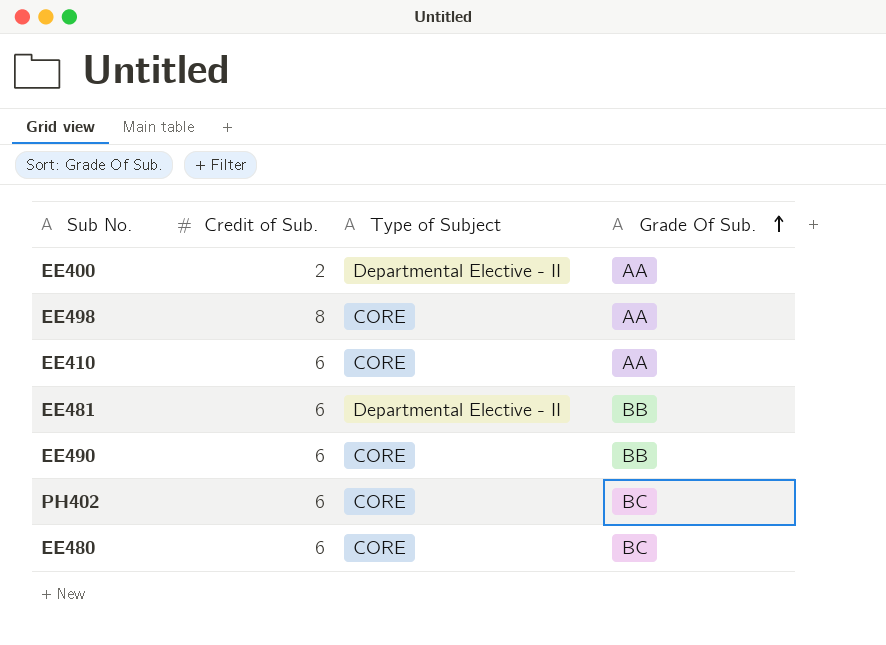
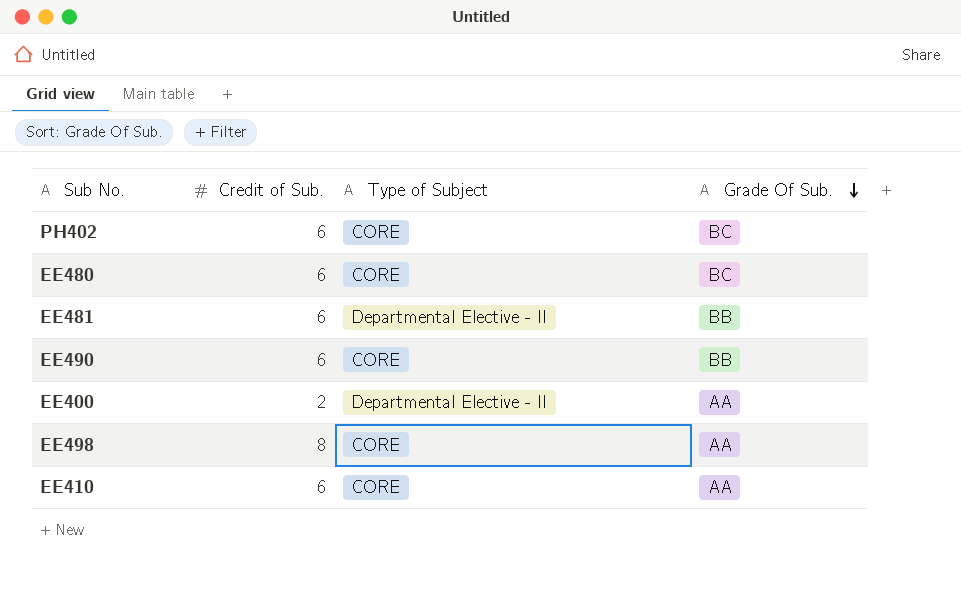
row order: Grade Of Sub. ascending -> Grade Of Sub. descending

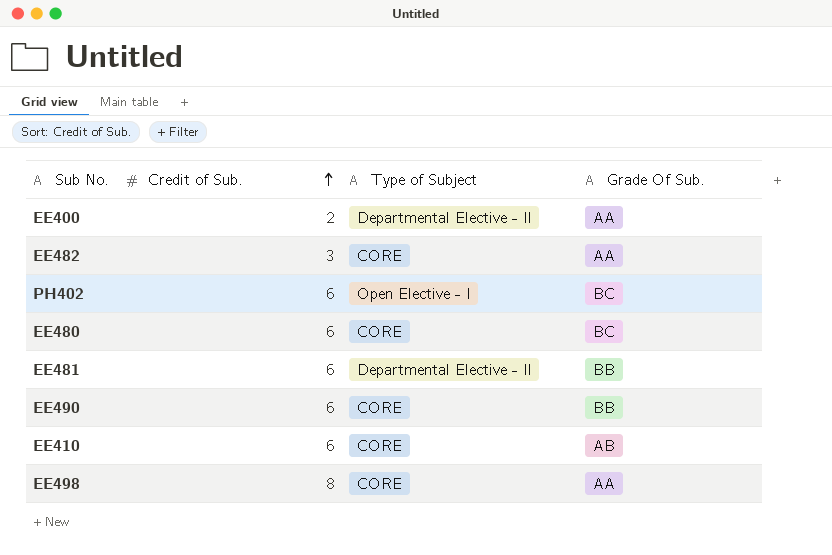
row order: Grade Of Sub. descending -> Credit of Sub. ascending
row EE482: none -> 3 | CORE | AA
PH402 | Type of Subject: CORE -> Open Elective - I
EE410 | Grade Of Sub.: AA -> AB

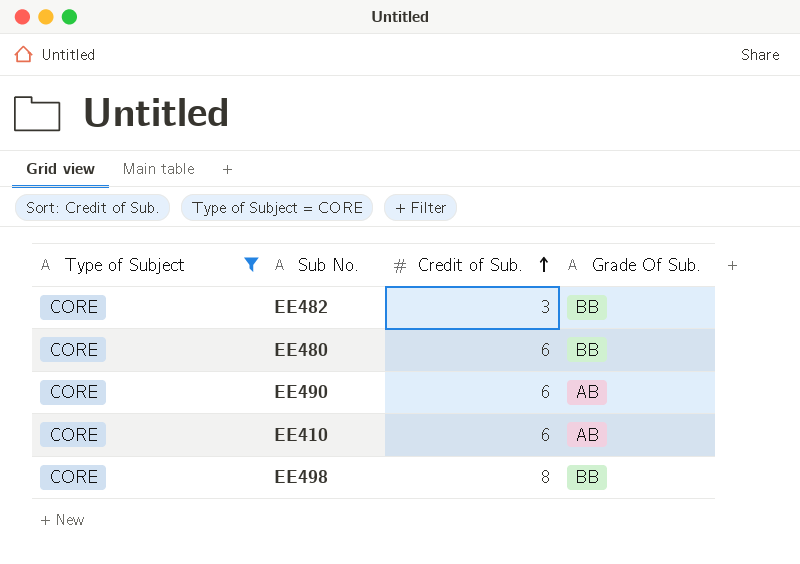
filter: none -> Type of Subject = CORE
column Type of Subject | position: 3 -> 1
EE482 | Grade Of Sub.: AA -> BB
EE480 | Grade Of Sub.: BC -> BB
EE490 | Grade Of Sub.: BB -> AB
EE498 | Grade Of Sub.: AA -> BB

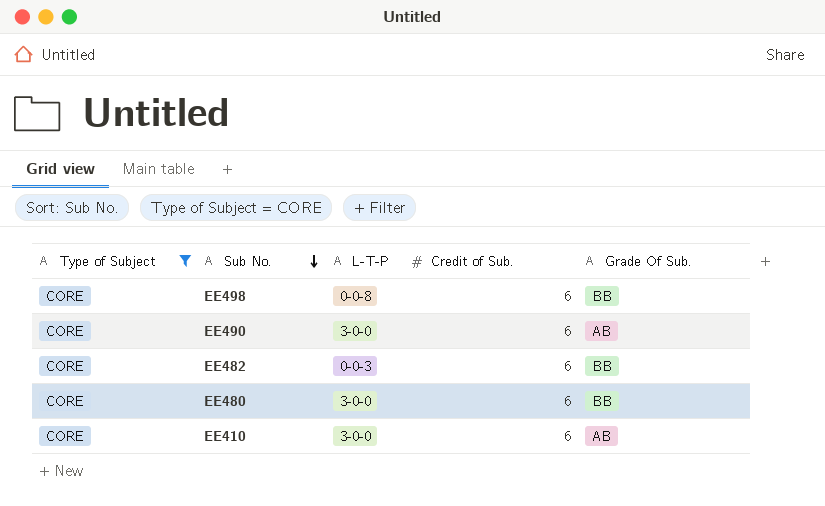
row order: Credit of Sub. ascending -> Sub No. descending
column L-T-P | position: none -> 3
EE498 | Credit of Sub.: 8 -> 6
EE482 | Credit of Sub.: 3 -> 6

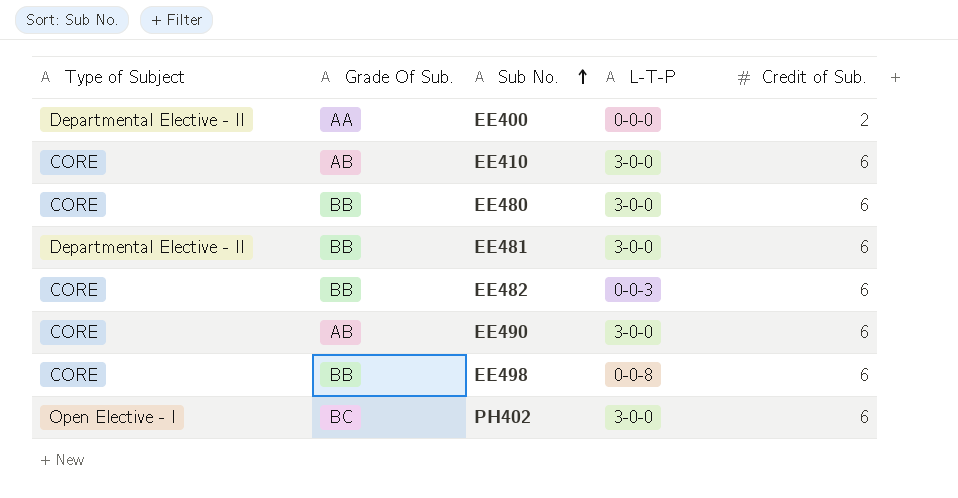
filter: Type of Subject = CORE -> none
row order: Sub No. descending -> Sub No. ascending
column Grade Of Sub. | position: 5 -> 2

